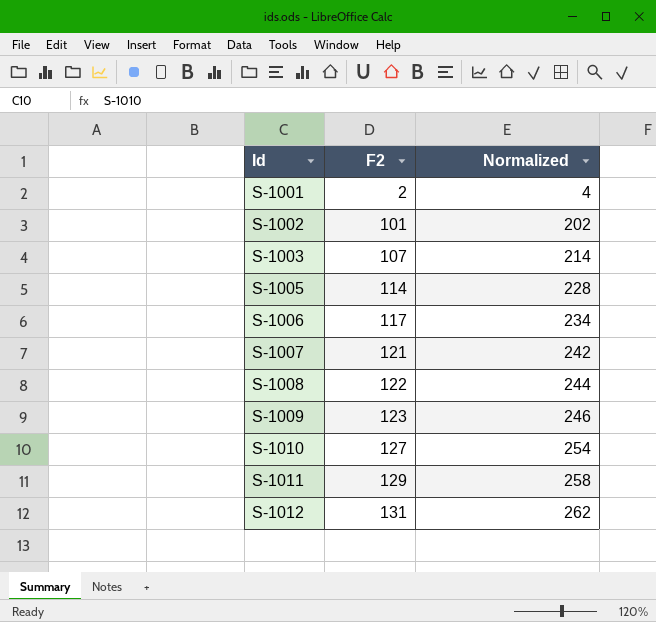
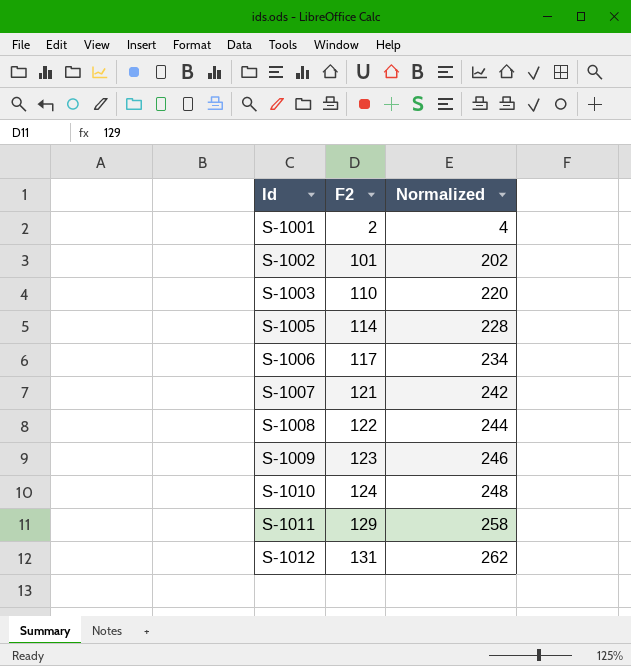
S-1003 | F2: 107 -> 110
S-1003 | Normalized: 214 -> 220
S-1010 | F2: 127 -> 124
S-1010 | Normalized: 254 -> 248

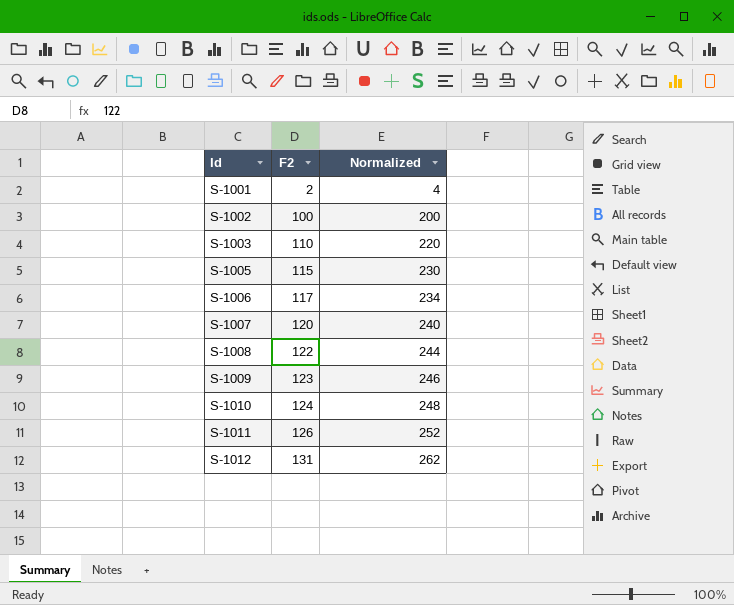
S-1002 | F2: 101 -> 100
S-1002 | Normalized: 202 -> 200
S-1005 | F2: 114 -> 115
S-1005 | Normalized: 228 -> 230
S-1007 | F2: 121 -> 120
S-1007 | Normalized: 242 -> 240
S-1011 | F2: 129 -> 126
S-1011 | Normalized: 258 -> 252

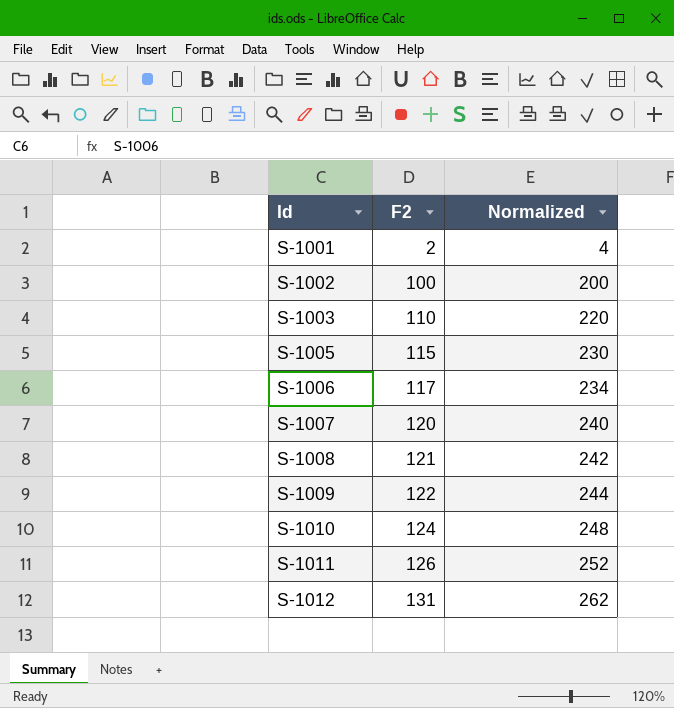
S-1008 | F2: 122 -> 121
S-1008 | Normalized: 244 -> 242
S-1009 | F2: 123 -> 122
S-1009 | Normalized: 246 -> 244

